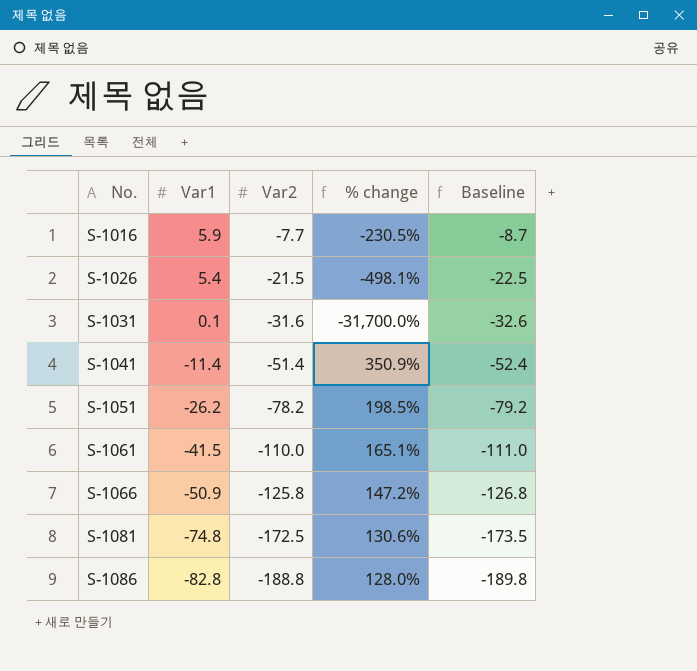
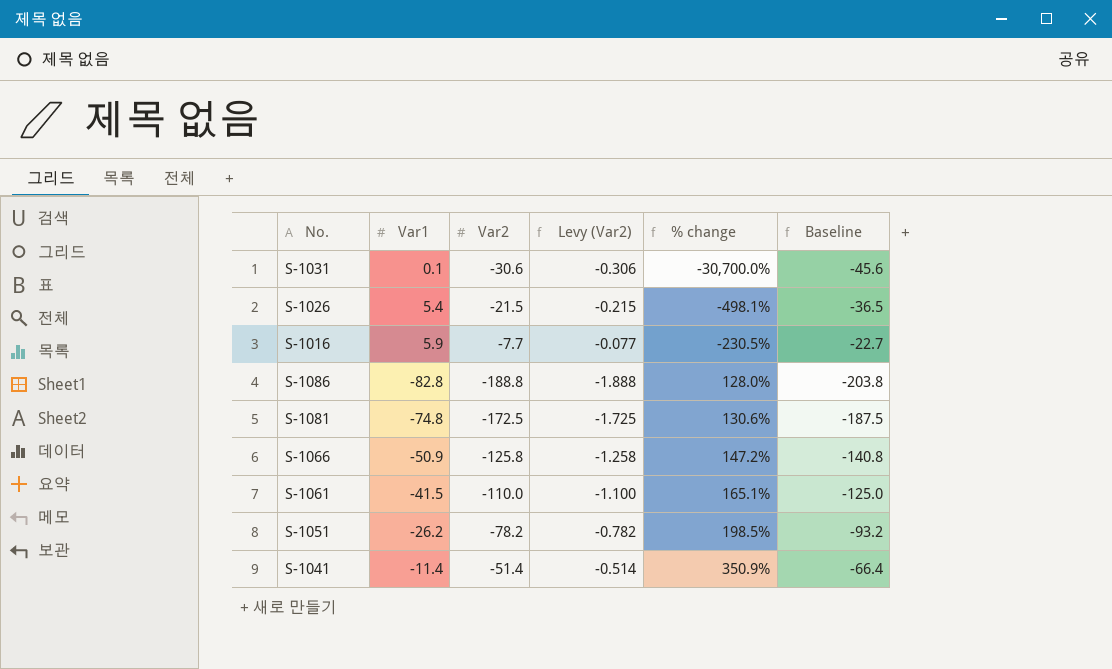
row order: No. ascending -> % change ascending
column Levy (Var2) | formula: none -> [Var2] * 0.01
column Baseline | formula: [Var2] - 1 -> [Var2] - 15
S-1031 | Var2: -31.6 -> -30.6
S-1031 | % change: -31,700.0% -> -30,700.0%

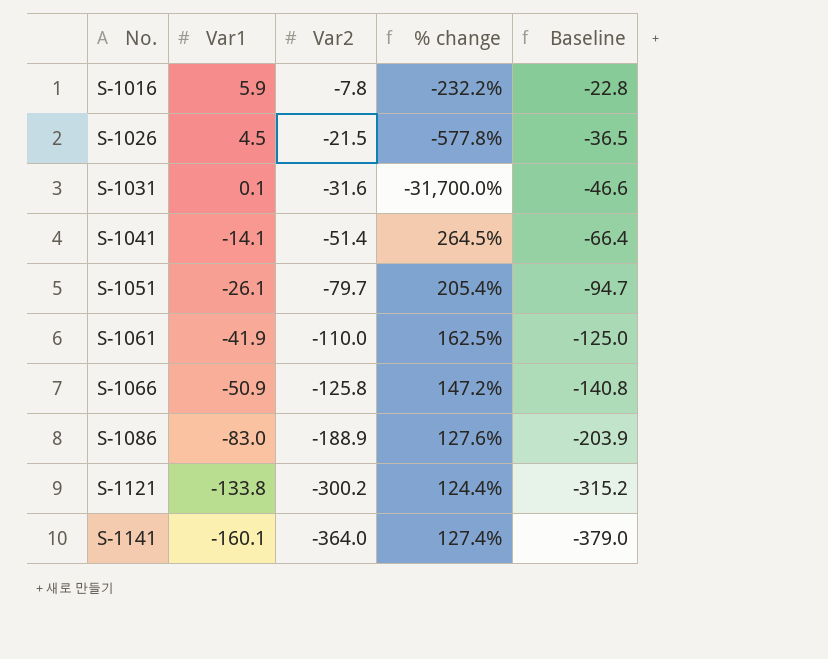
row order: % change ascending -> No. ascending
column Levy (Var2) | formula: [Var2] * 0.01 -> none
row S-1081: -74.8 | -172.5 | -1.725 | 130.6% | -187.5 -> none
S-1016 | Var2: -7.7 -> -7.8
S-1016 | % change: -230.5% -> -232.2%
S-1016 | Baseline: -22.7 -> -22.8
S-1026 | Var1: 5.4 -> 4.5
S-1026 | % change: -498.1% -> -577.8%
S-1031 | Var2: -30.6 -> -31.6
S-1031 | % change: -30,700.0% -> -31,700.0%
S-1031 | Baseline: -45.6 -> -46.6
S-1041 | Var1: -11.4 -> -14.1
S-1041 | % change: 350.9% -> 264.5%
S-1051 | Var1: -26.2 -> -26.1
S-1051 | Var2: -78.2 -> -79.7
S-1051 | % change: 198.5% -> 205.4%
S-1051 | Baseline: -93.2 -> -94.7
S-1061 | Var1: -41.5 -> -41.9
S-1061 | % change: 165.1% -> 162.5%
S-1086 | Var1: -82.8 -> -83.0
S-1086 | Var2: -188.8 -> -188.9
S-1086 | % change: 128.0% -> 127.6%
S-1086 | Baseline: -203.8 -> -203.9
row S-1121: none -> -133.8 | -300.2 | 124.4% | -315.2
row S-1141: none -> -160.1 | -364.0 | 127.4% | -379.0

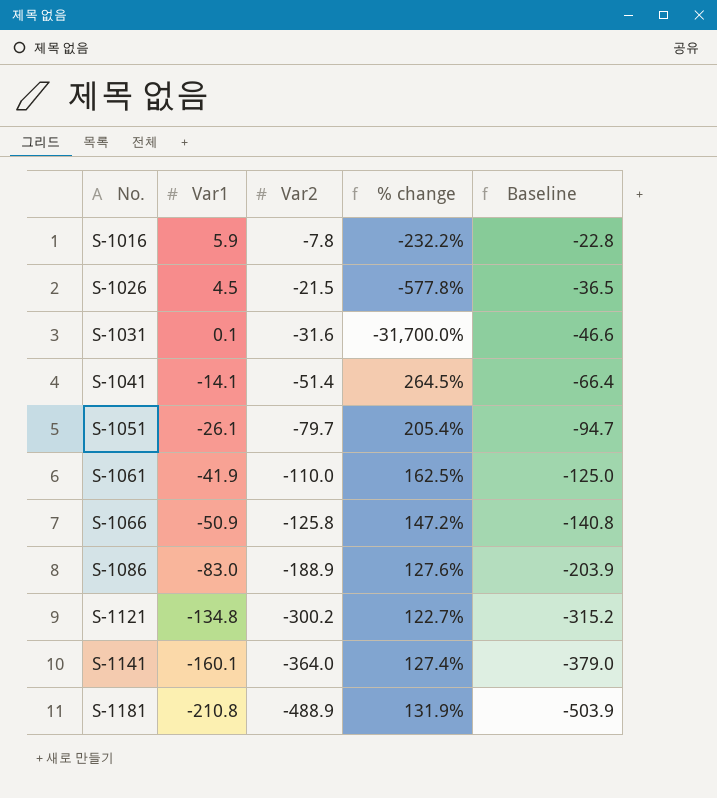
S-1121 | Var1: -133.8 -> -134.8
S-1121 | % change: 124.4% -> 122.7%
row S-1181: none -> -210.8 | -488.9 | 131.9% | -503.9

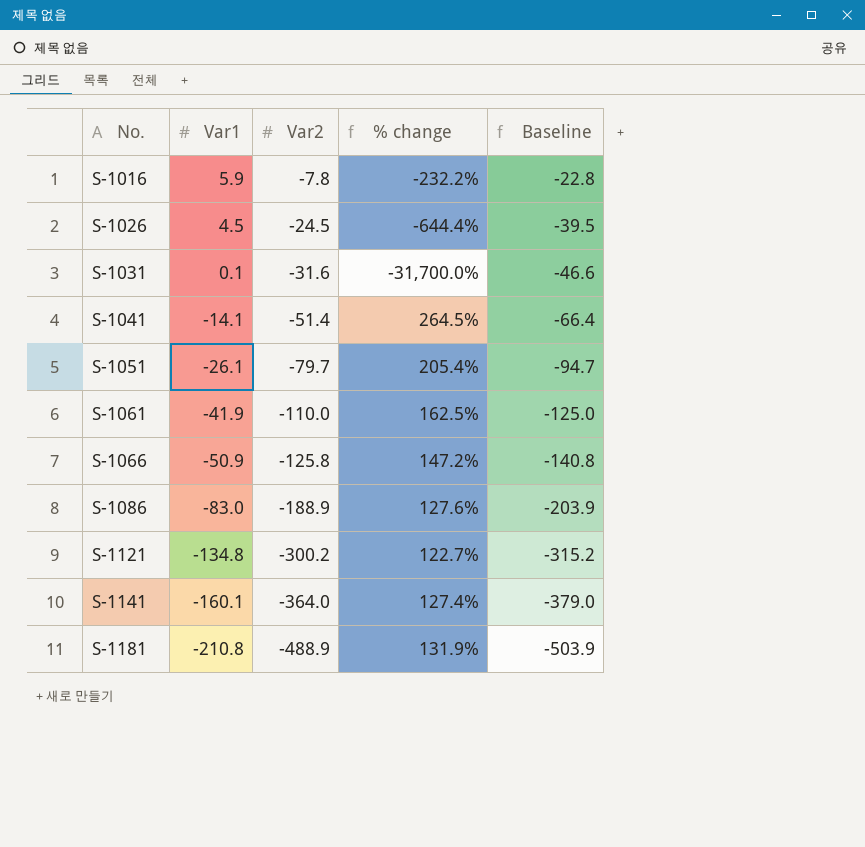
S-1026 | Var2: -21.5 -> -24.5
S-1026 | % change: -577.8% -> -644.4%
S-1026 | Baseline: -36.5 -> -39.5

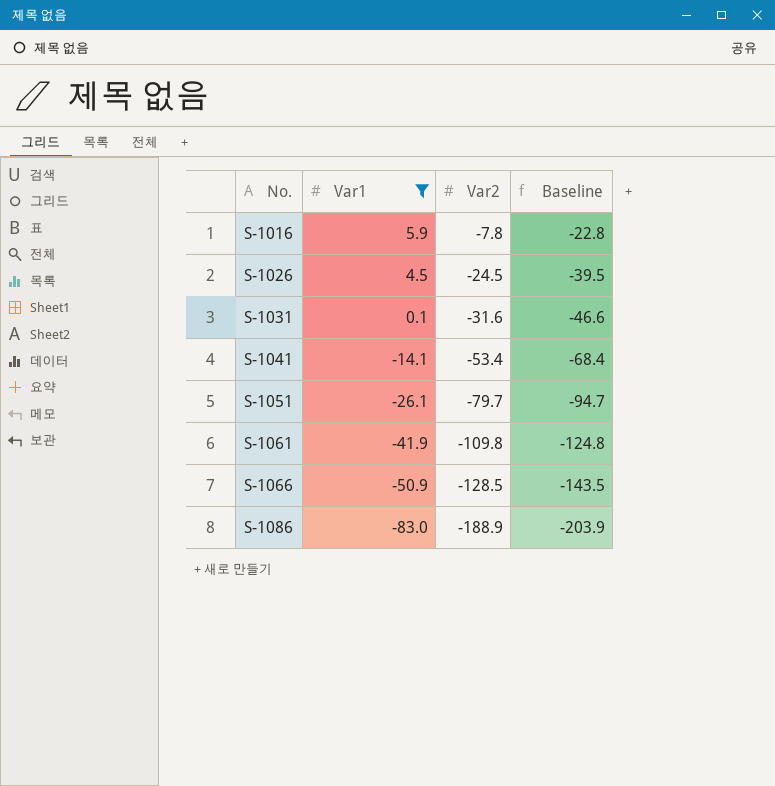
filter: none -> Var1 >= -83.0
column % change | formula: ([Var2] - [Var1]) / [Var1] -> none
S-1041 | Var2: -51.4 -> -53.4
S-1041 | Baseline: -66.4 -> -68.4
S-1061 | Var2: -110.0 -> -109.8
S-1061 | Baseline: -125.0 -> -124.8
S-1066 | Var2: -125.8 -> -128.5
S-1066 | Baseline: -140.8 -> -143.5

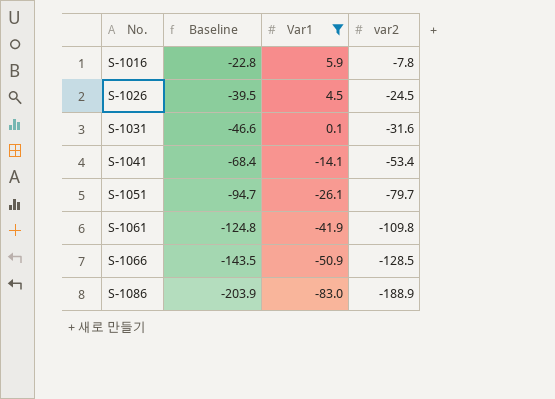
column Baseline | position: 4 -> 2
column name: Var2 -> var2

